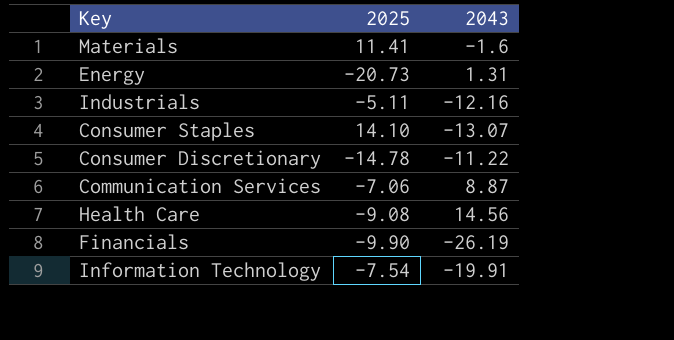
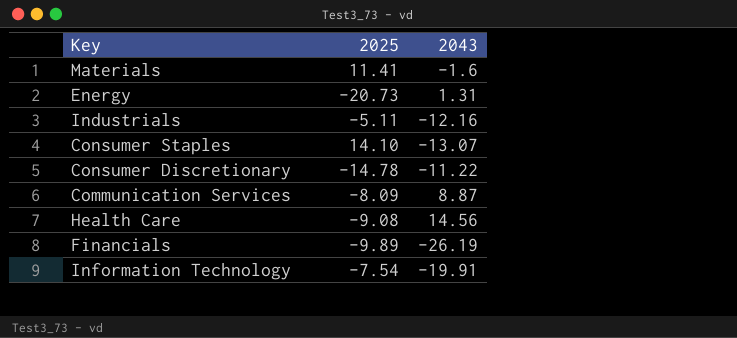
Communication Services | 2025: -7.06 -> -8.09
Financials | 2025: -9.90 -> -9.89

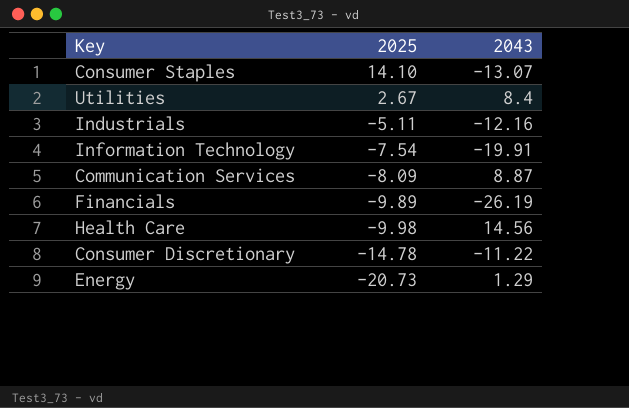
row order: none -> 2025 descending
row Materials: 11.41 | -1.6 -> none
row Utilities: none -> 2.67 | 8.4
Health Care | 2025: -9.08 -> -9.98
Energy | 2043: 1.31 -> 1.29

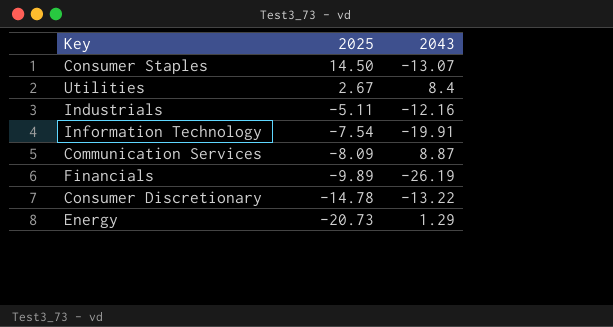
row Health Care: -9.98 | 14.56 -> none
Consumer Staples | 2025: 14.10 -> 14.50
Consumer Discretionary | 2043: -11.22 -> -13.22

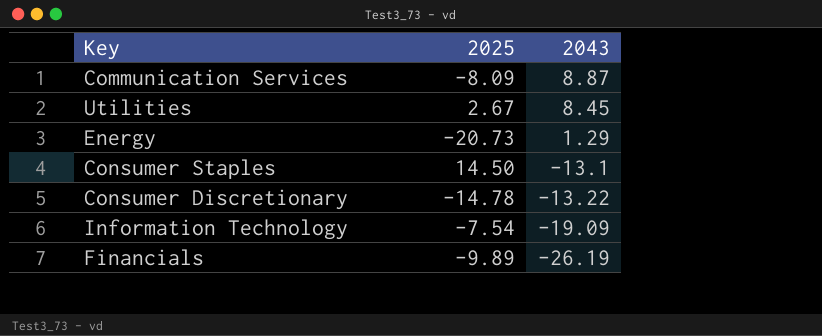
row order: 2025 descending -> 2043 descending
row Industrials: -5.11 | -12.16 -> none
Utilities | 2043: 8.4 -> 8.45
Consumer Staples | 2043: -13.07 -> -13.1
Information Technology | 2043: -19.91 -> -19.09

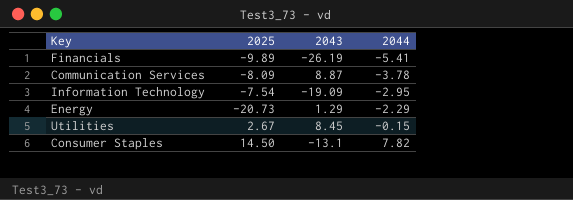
row order: 2043 descending -> 2044 ascending
column 2044 | position: none -> 4
row Consumer Discretionary: -14.78 | -13.22 -> none

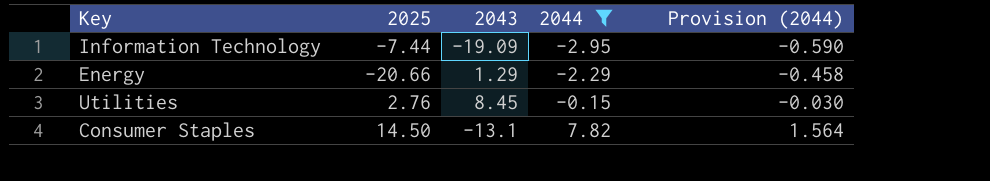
filter: none -> 2044 >= -2.95
column Provision (2044) | formula: none -> [2044] * 0.2
Information Technology | 2025: -7.54 -> -7.44
Energy | 2025: -20.73 -> -20.66
Utilities | 2025: 2.67 -> 2.76

